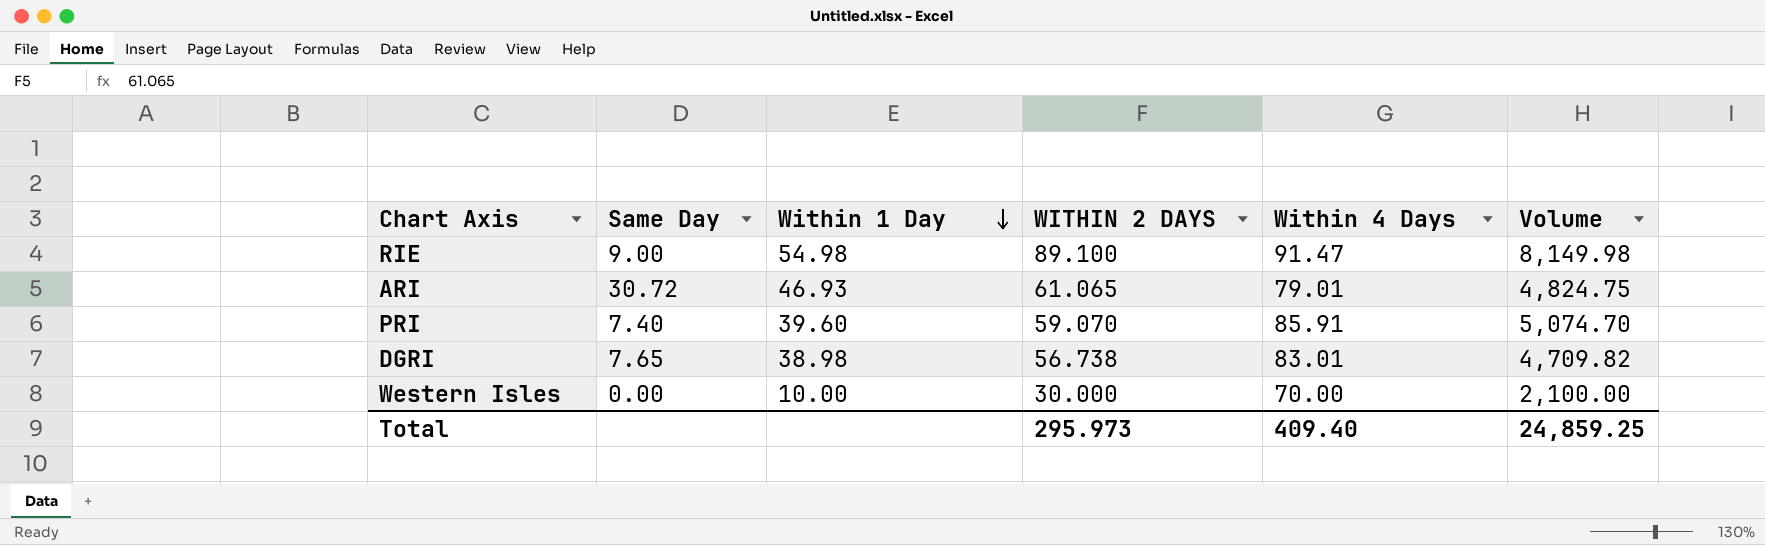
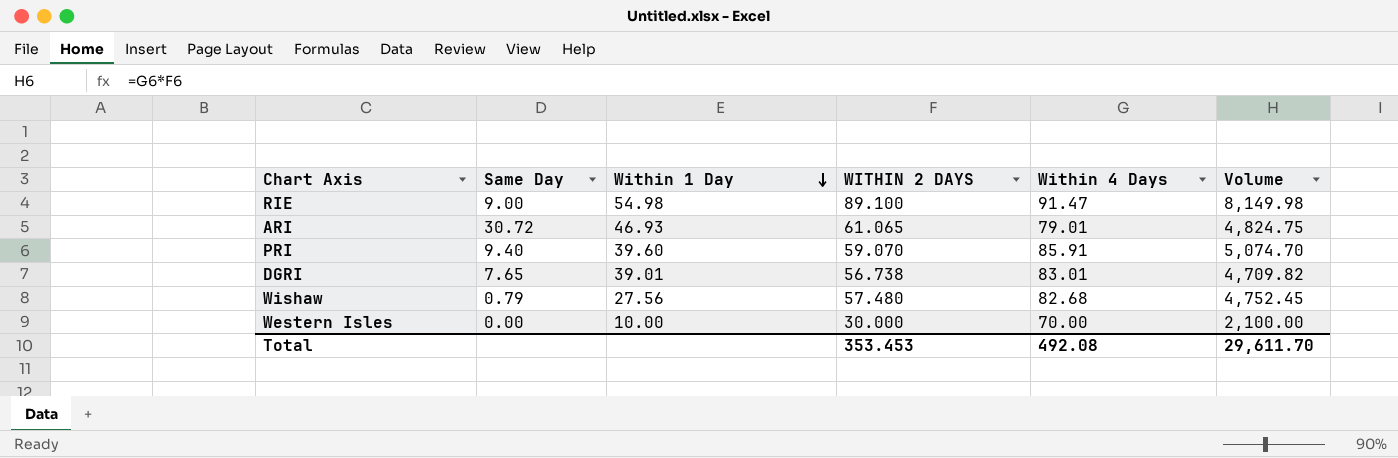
PRI | Same Day: 7.40 -> 9.40
DGRI | Within 1 Day: 38.98 -> 39.01
row Wishaw: none -> 0.79 | 27.56 | 57.480 | 82.68 | 4,752.45
Total | WITHIN 2 DAYS: 295.973 -> 353.453
Total | Within 4 Days: 409.40 -> 492.08
Total | Volume: 24,859.25 -> 29,611.70

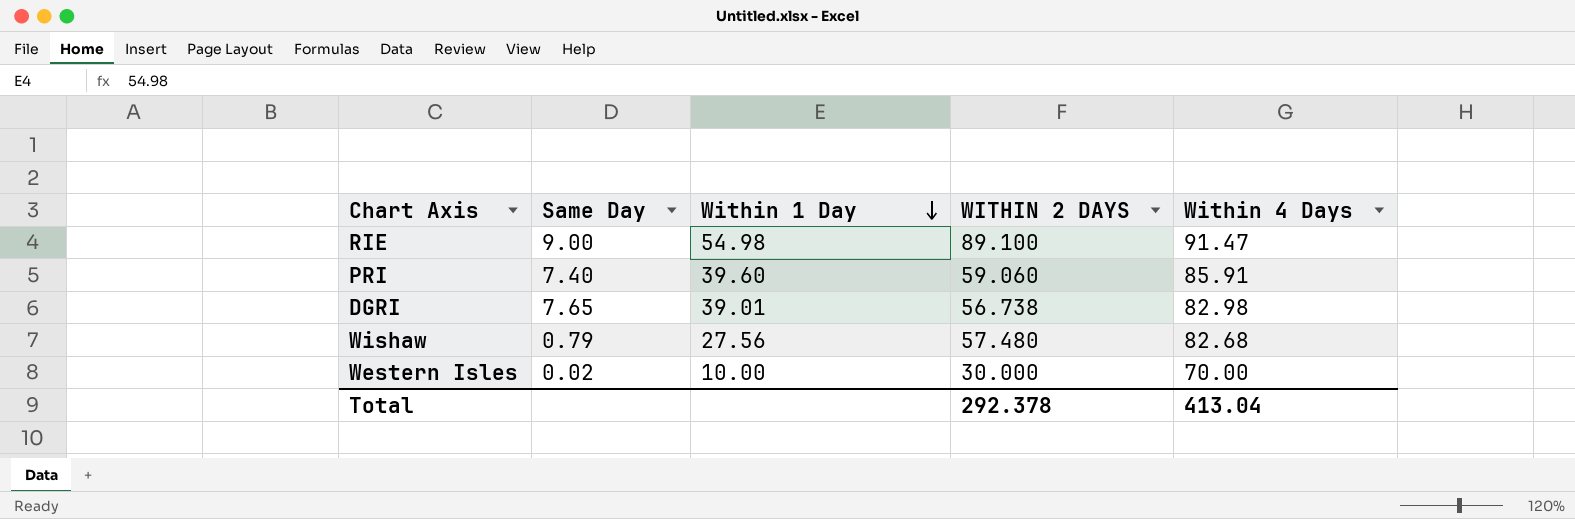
column Volume | formula: [WITHIN 2 DAYS] * [Within 4 Days] -> none
row ARI: 30.72 | 46.93 | 61.065 | 79.01 | 4,824.75 -> none
PRI | Same Day: 9.40 -> 7.40
PRI | WITHIN 2 DAYS: 59.070 -> 59.060
DGRI | Within 4 Days: 83.01 -> 82.98
Western Isles | Same Day: 0.00 -> 0.02
Total | WITHIN 2 DAYS: 353.453 -> 292.378
Total | Within 4 Days: 492.08 -> 413.04

